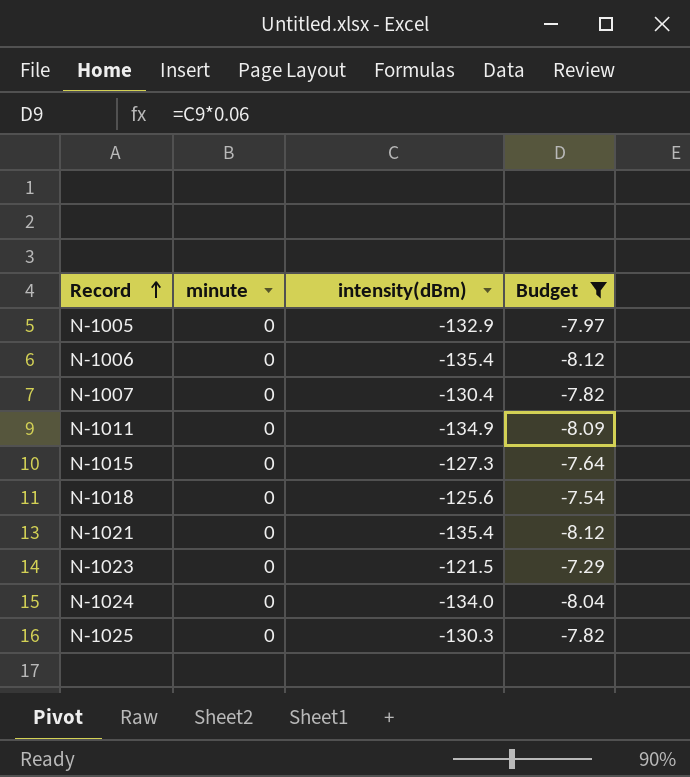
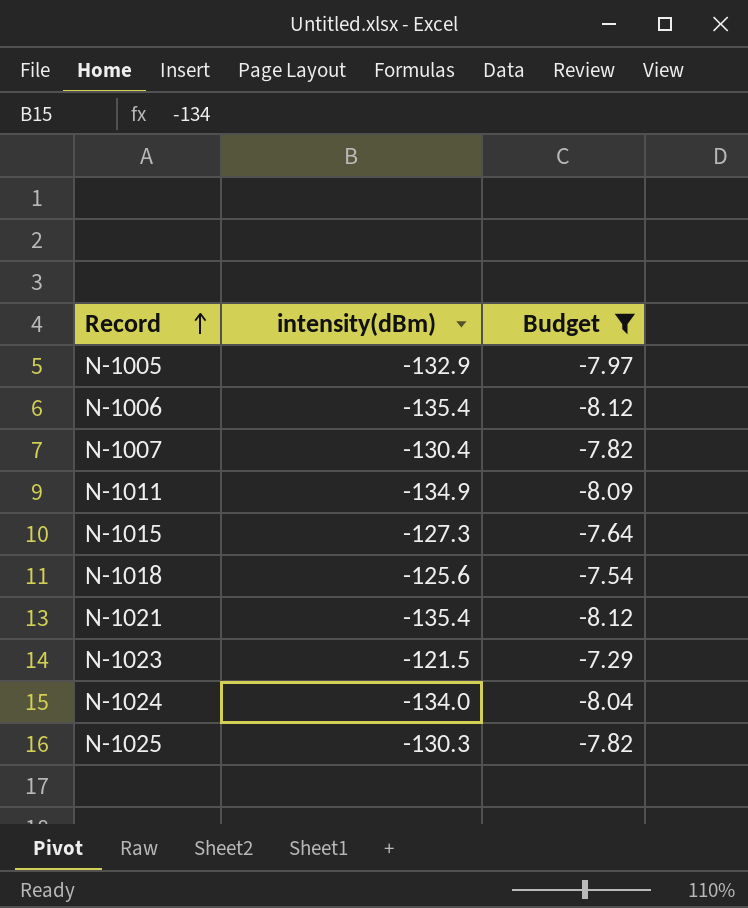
column minute | position: 2 -> none

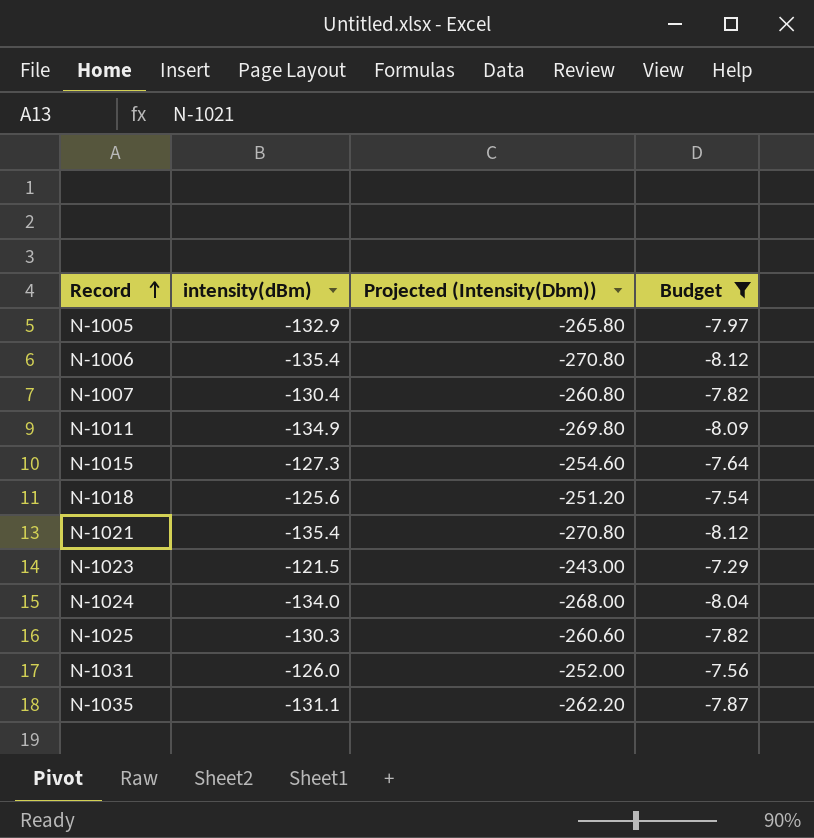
column Projected (Intensity(Dbm)) | formula: none -> [intensity(dBm)] * 2
row N-1031: none -> -126.0 | -252.00 | -7.56
row N-1035: none -> -131.1 | -262.20 | -7.87

